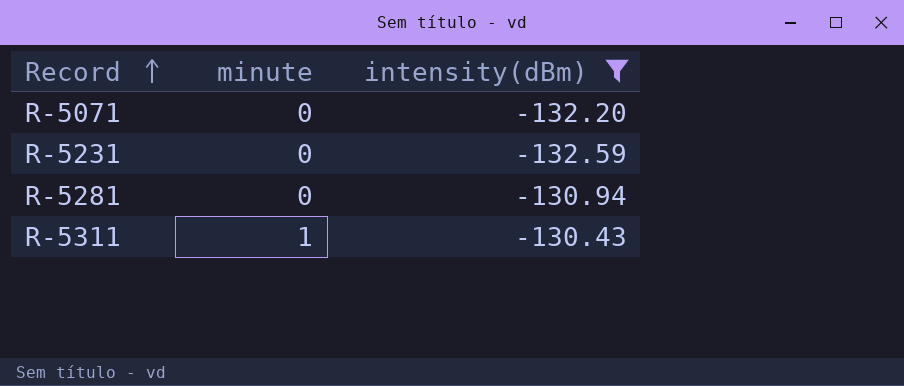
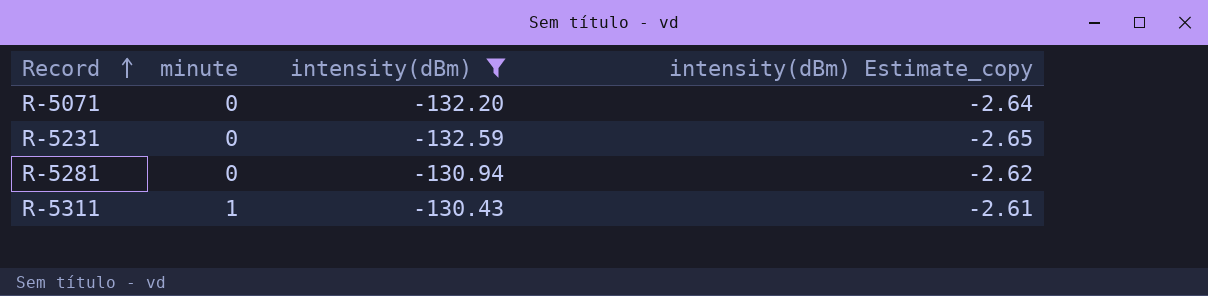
column intensity(dBm) Estimate_copy | formula: none -> [intensity(dBm)] * 0.02

